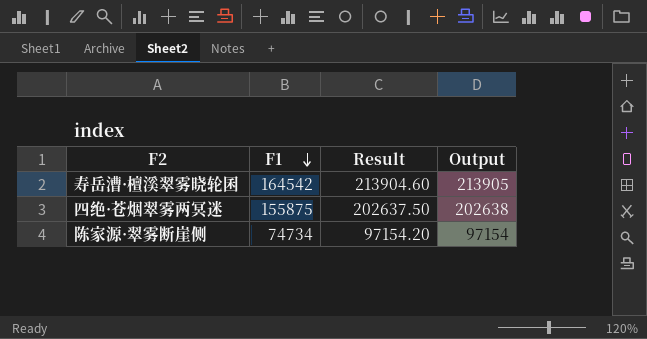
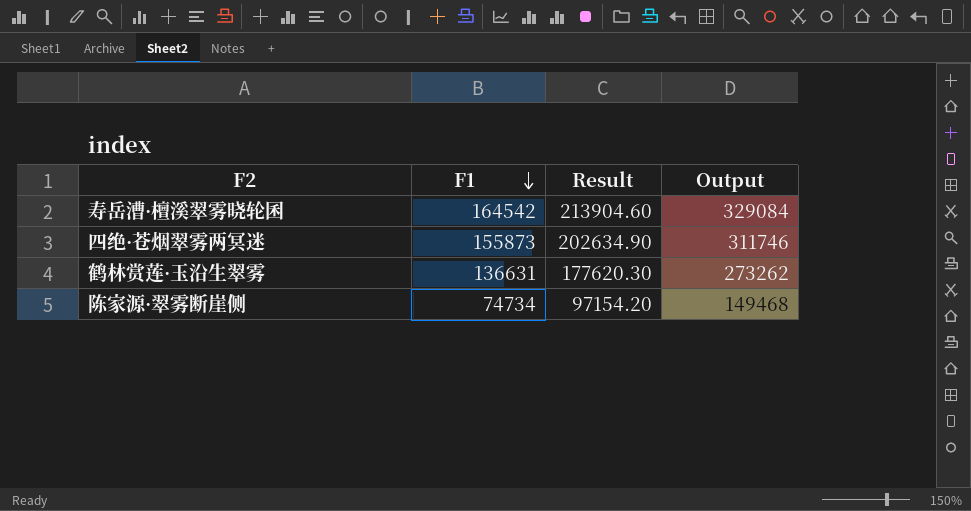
column Output | formula: [F1] * 1.3 -> [F1] * 2
四绝·苍烟翠雾两冥迷 | F1: 155875 -> 155873
四绝·苍烟翠雾两冥迷 | Result: 202637.50 -> 202634.90
row 鹤林赏莲·玉沿生翠雾: none -> 136631 | 177620.30 | 273262

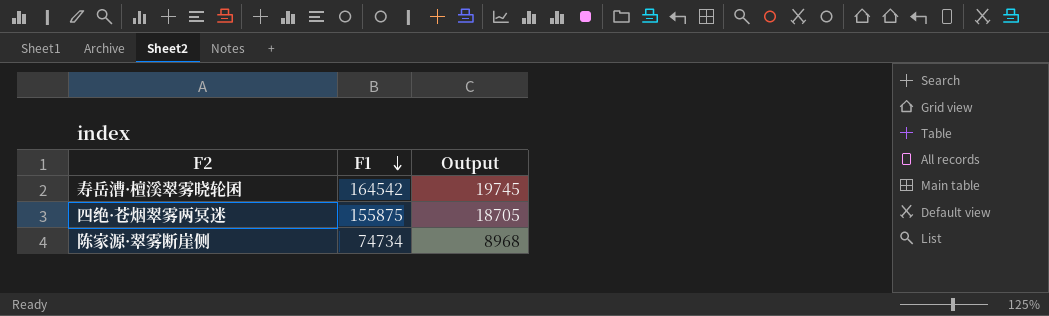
column Result | formula: [F1] * 1.3 -> none
column Output | formula: [F1] * 2 -> [F1] * 0.12
row 鹤林赏莲·玉沿生翠雾: 136631 | 177620.30 | 273262 -> none
四绝·苍烟翠雾两冥迷 | F1: 155873 -> 155875

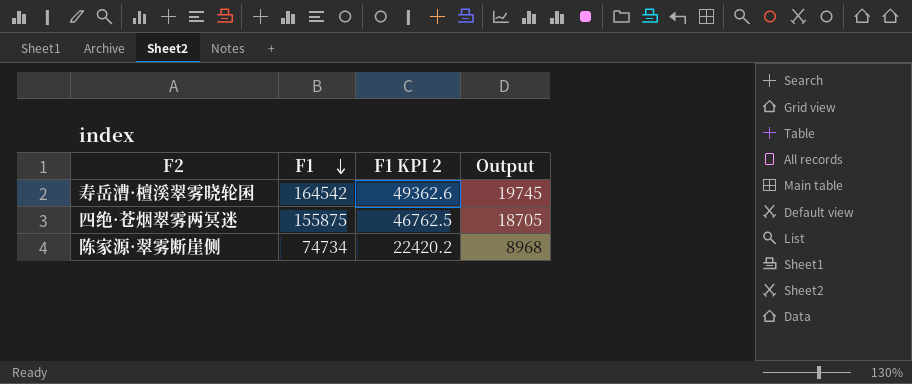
column F1 KPI 2 | formula: none -> [F1] * 0.3

